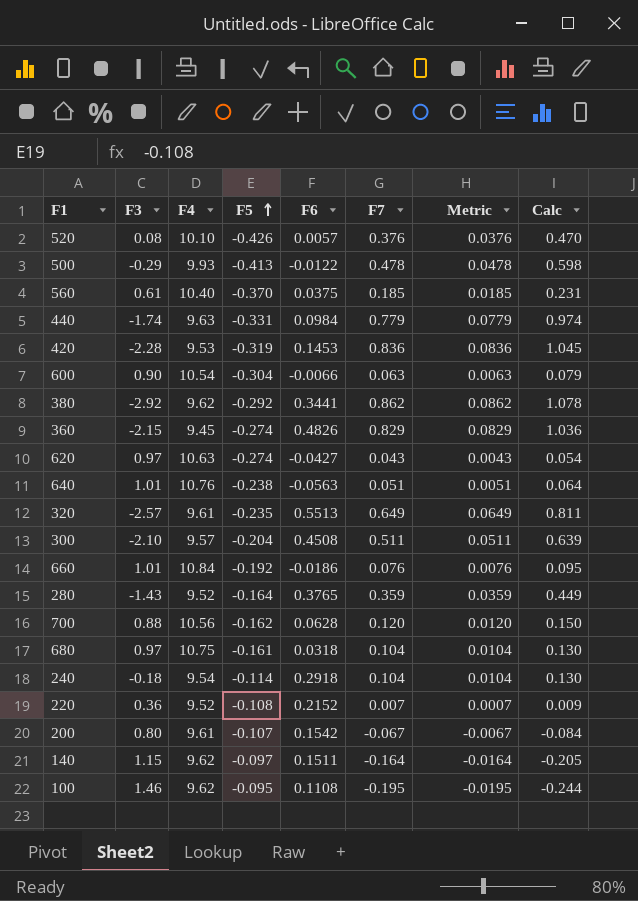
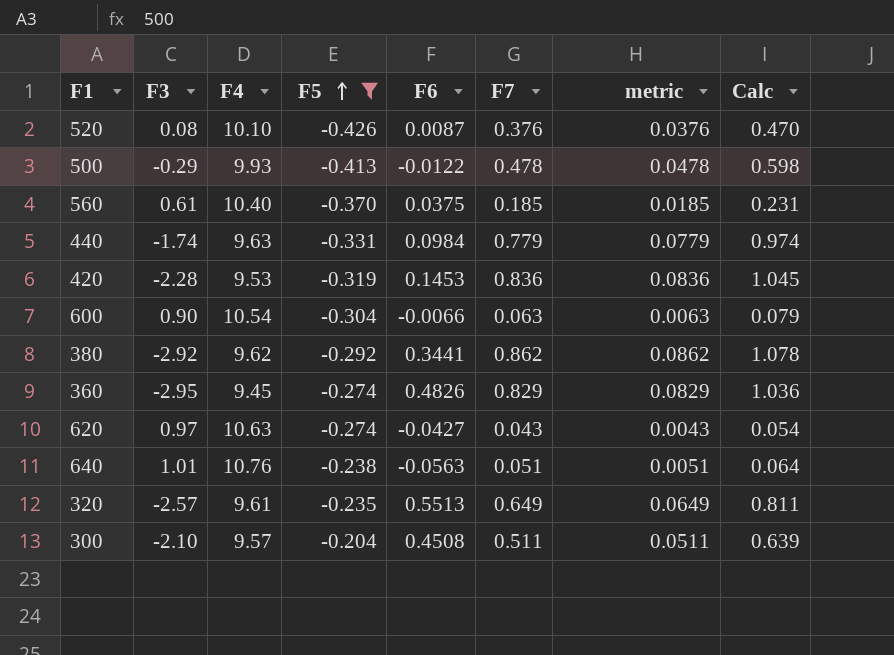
filter: none -> F5 <= -0.204
column name: Metric -> metric
520 | F6: 0.0057 -> 0.0087
360 | F3: -2.15 -> -2.95

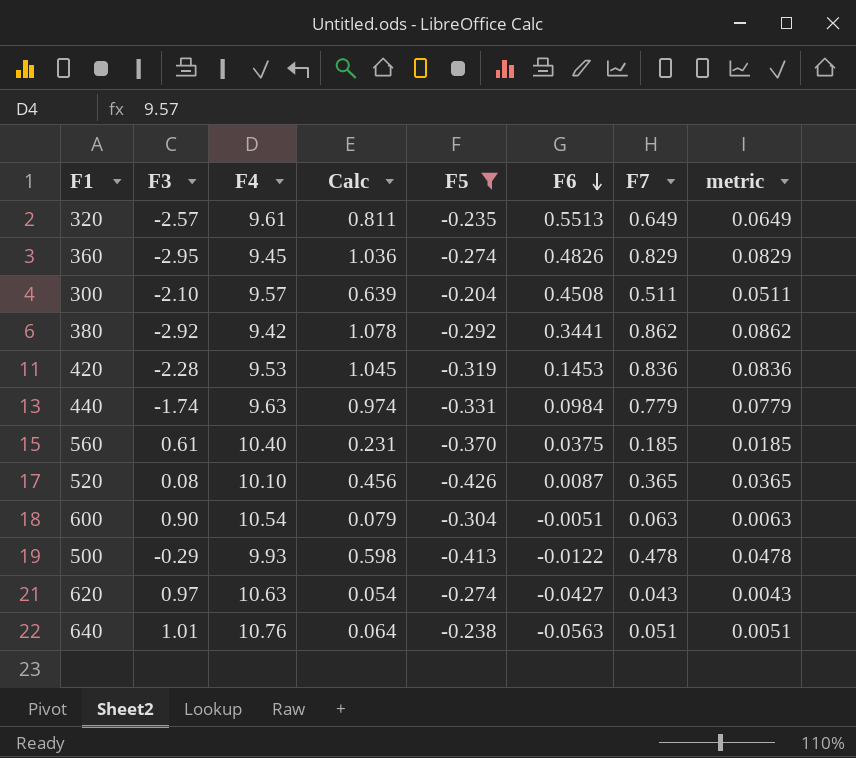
row order: F5 ascending -> F6 descending
column Calc | position: 8 -> 4
380 | F4: 9.62 -> 9.42
520 | Calc: 0.470 -> 0.456
520 | F7: 0.376 -> 0.365
520 | metric: 0.0376 -> 0.0365
600 | F6: -0.0066 -> -0.0051

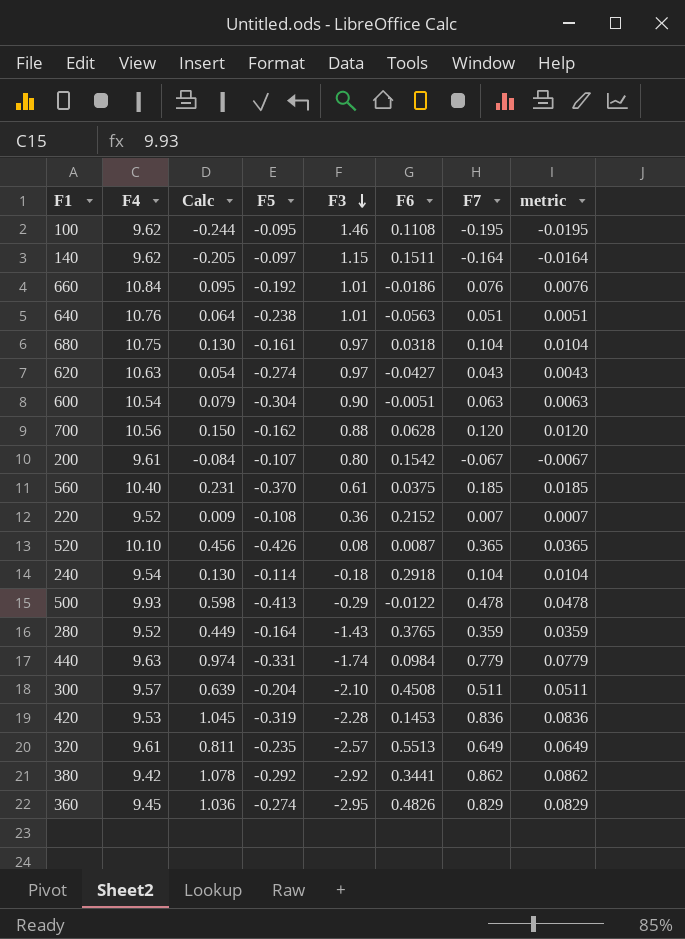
filter: F5 <= -0.204 -> none
row order: F6 descending -> F3 descending
column F3 | position: 2 -> 5

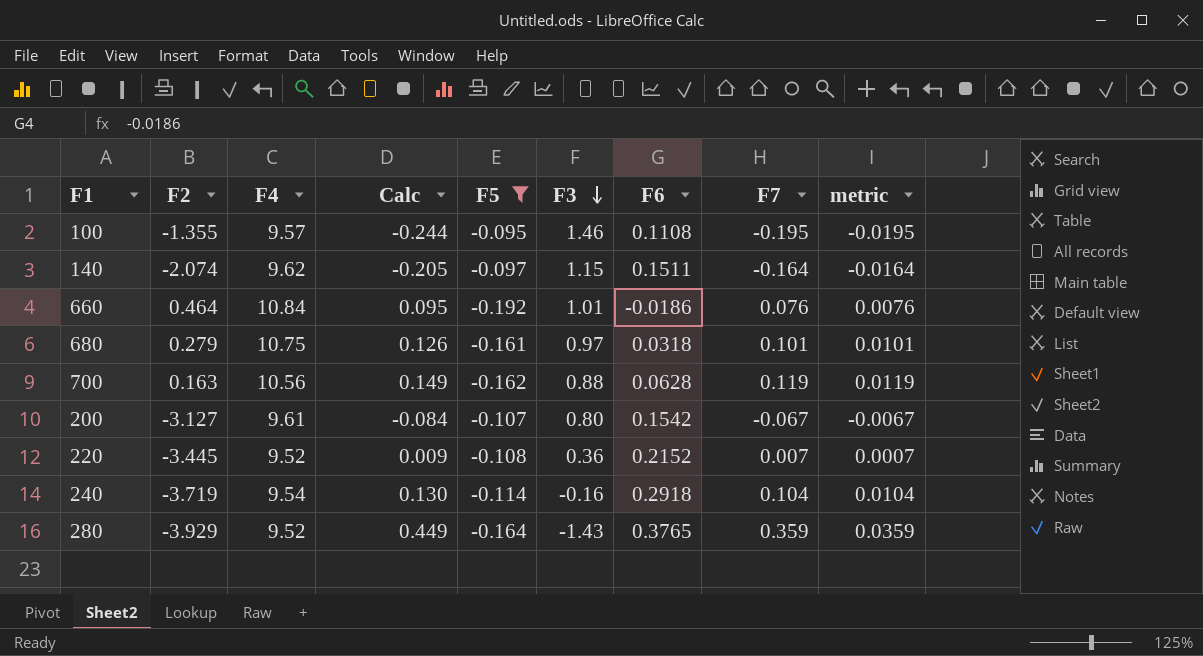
filter: none -> F5 >= -0.192
column F2 | position: none -> 2
100 | F4: 9.62 -> 9.57
680 | Calc: 0.130 -> 0.126
680 | F7: 0.104 -> 0.101
680 | metric: 0.0104 -> 0.0101
700 | Calc: 0.150 -> 0.149
700 | F7: 0.120 -> 0.119
700 | metric: 0.0120 -> 0.0119
240 | F3: -0.18 -> -0.16

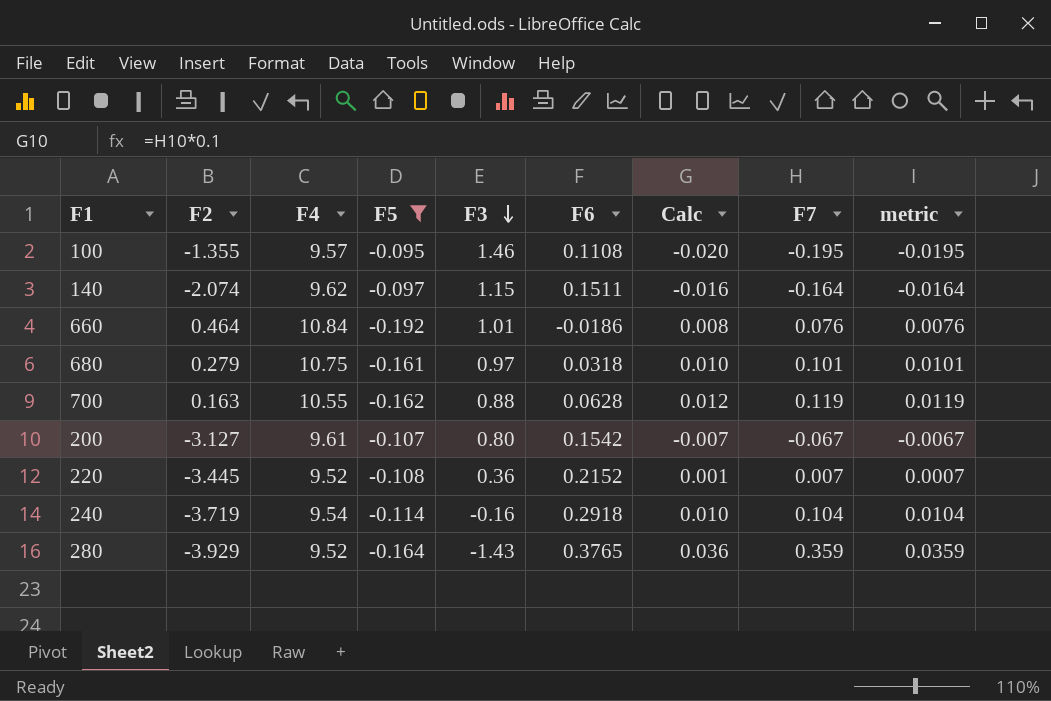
column Calc | formula: [F7] * 1.25 -> [F7] * 0.1
column Calc | position: 4 -> 7
700 | F4: 10.56 -> 10.55

